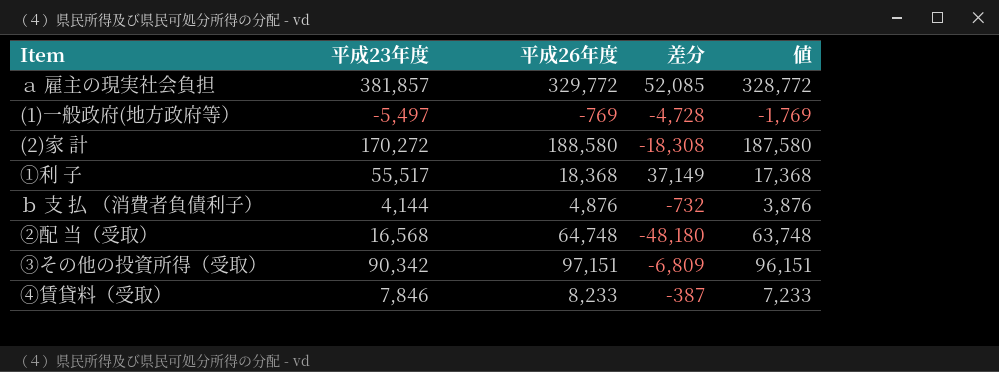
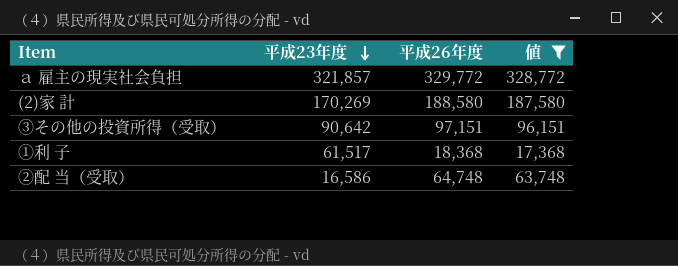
filter: none -> 値 >= 17,368
row order: none -> 平成23年度 descending
column 差分 | formula: [平成23年度] - [平成26年度] -> none
ａ 雇主の現実社会負担 | 平成23年度: 381,857 -> 321,857
(2)家 計 | 平成23年度: 170,272 -> 170,269
③その他の投資所得（受取） | 平成23年度: 90,342 -> 90,642
①利 子 | 平成23年度: 55,517 -> 61,517
②配 当（受取） | 平成23年度: 16,568 -> 16,586

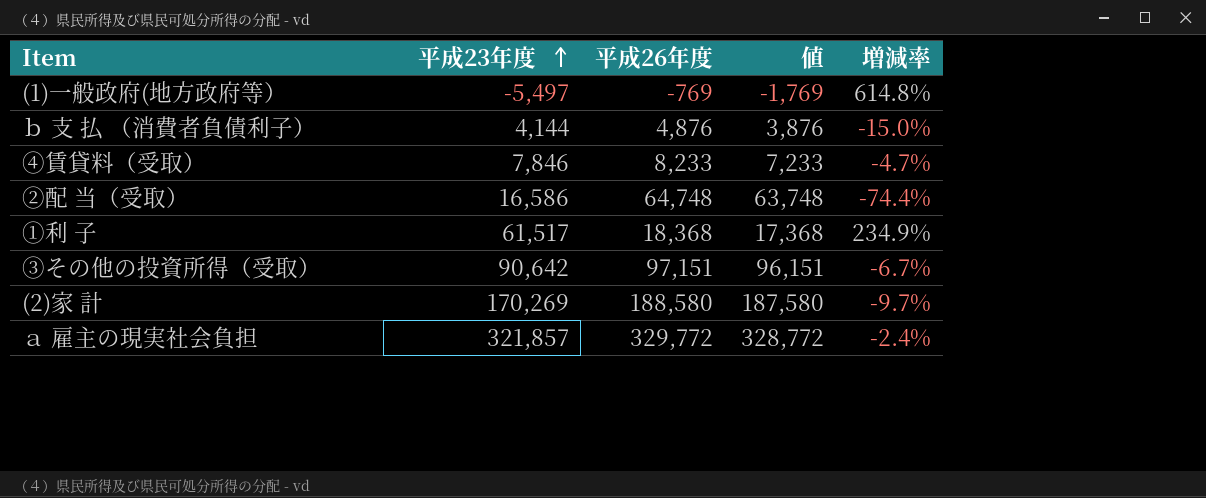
filter: 値 >= 17,368 -> none
row order: 平成23年度 descending -> 平成23年度 ascending
column 増減率 | formula: none -> ([平成23年度] - [平成26年度]) / [平成26年度]

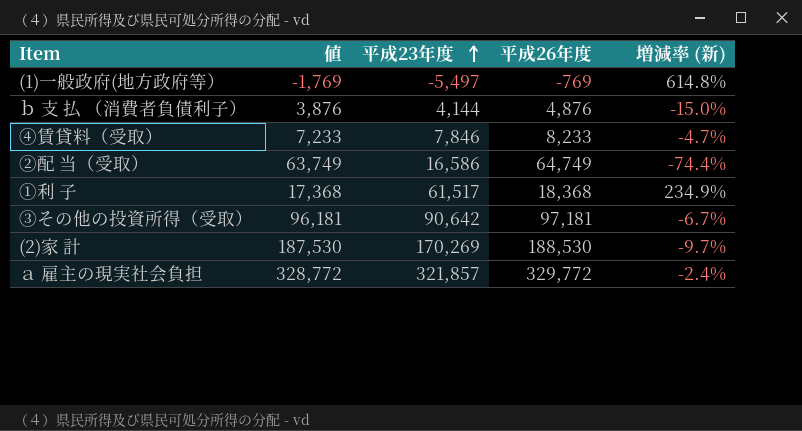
column 値 | position: 4 -> 2
column name: 増減率 -> 増減率 (新)
②配 当（受取） | 値: 63,748 -> 63,749
②配 当（受取） | 平成26年度: 64,748 -> 64,749
③その他の投資所得（受取） | 値: 96,151 -> 96,181
③その他の投資所得（受取） | 平成26年度: 97,151 -> 97,181
(2)家 計 | 値: 187,580 -> 187,530
(2)家 計 | 平成26年度: 188,580 -> 188,530

